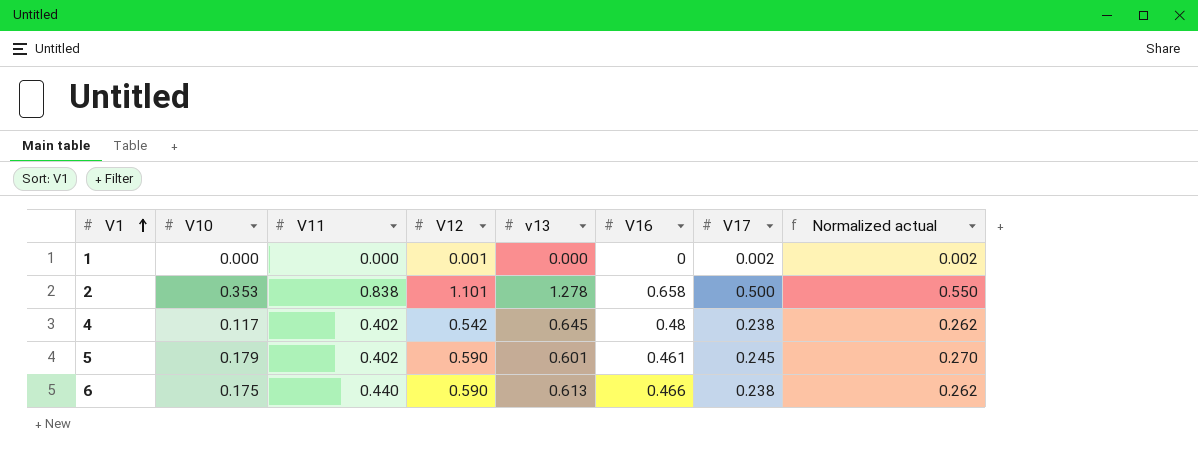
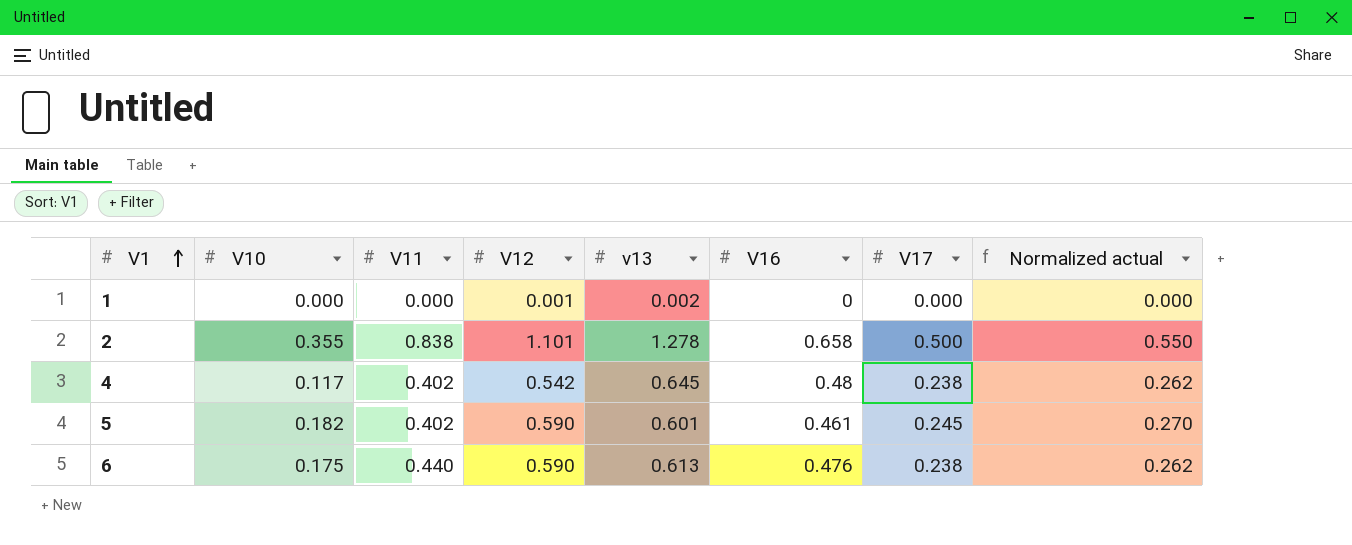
1 | v13: 0.000 -> 0.002
1 | V17: 0.002 -> 0.000
1 | Normalized actual: 0.002 -> 0.000
2 | V10: 0.353 -> 0.355
5 | V10: 0.179 -> 0.182
6 | V16: 0.466 -> 0.476

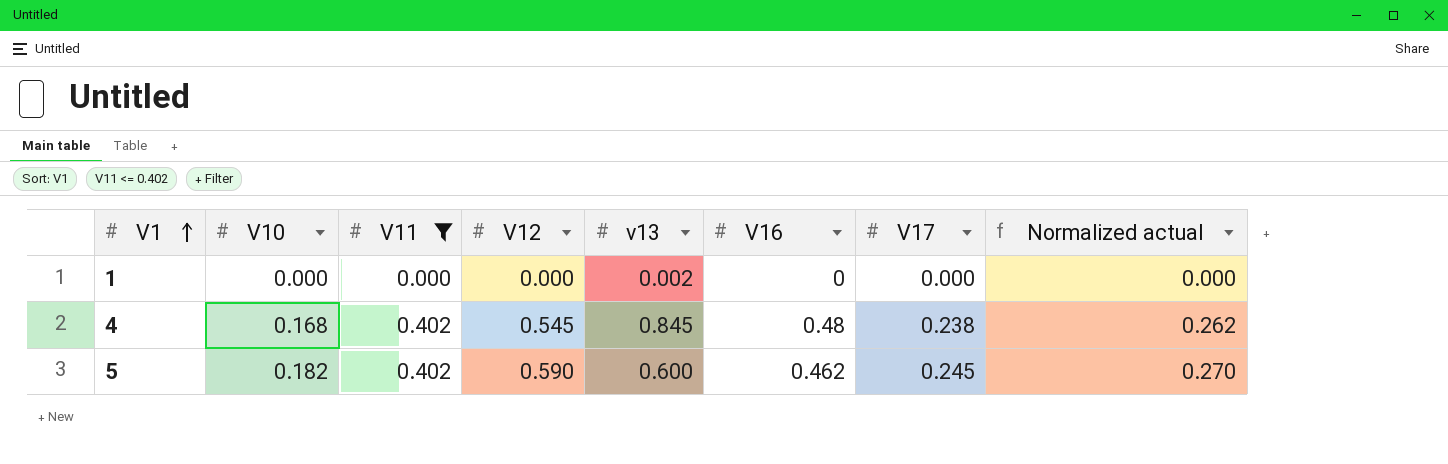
filter: none -> V11 <= 0.402
1 | V12: 0.001 -> 0.000
4 | V10: 0.117 -> 0.168
4 | V12: 0.542 -> 0.545
4 | v13: 0.645 -> 0.845
5 | v13: 0.601 -> 0.600
5 | V16: 0.461 -> 0.462

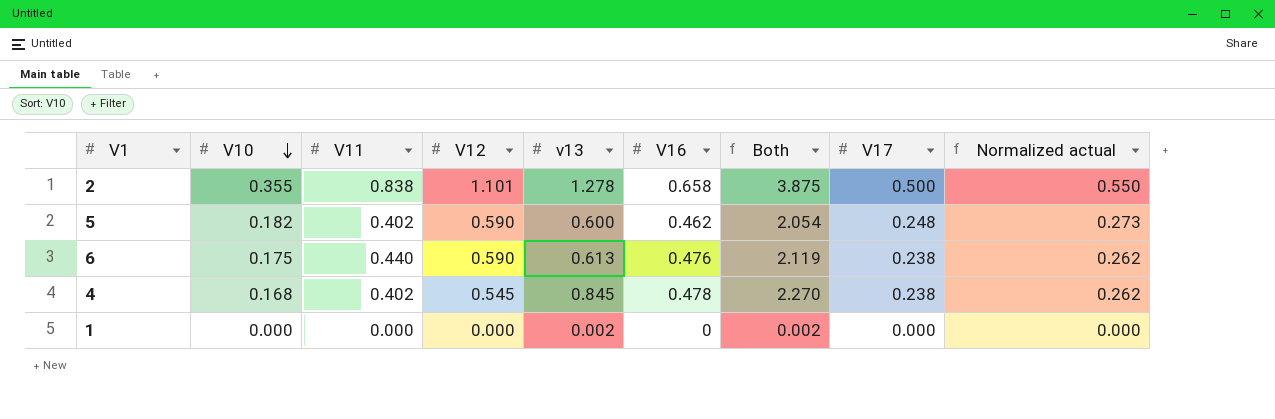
filter: V11 <= 0.402 -> none
row order: V1 ascending -> V10 descending
column Both | formula: none -> [V11] + [V12] + [v13] + [V16]
5 | V17: 0.245 -> 0.248
5 | Normalized actual: 0.270 -> 0.273
4 | V16: 0.48 -> 0.478

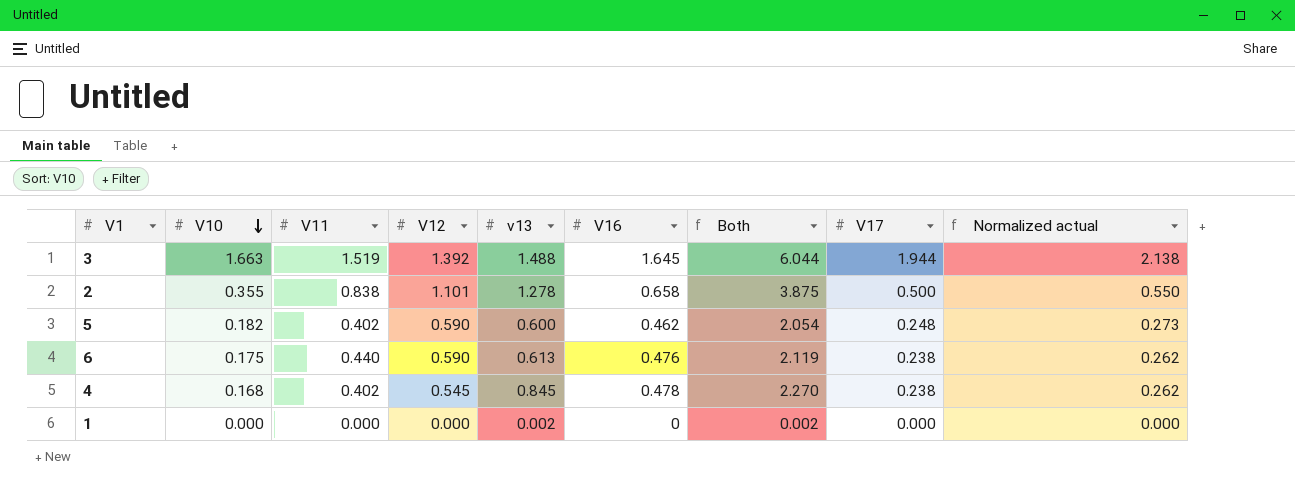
row 3: none -> 1.663 | 1.519 | 1.392 | 1.488 | 1.645 | 6.044 | 1.944 | 2.138

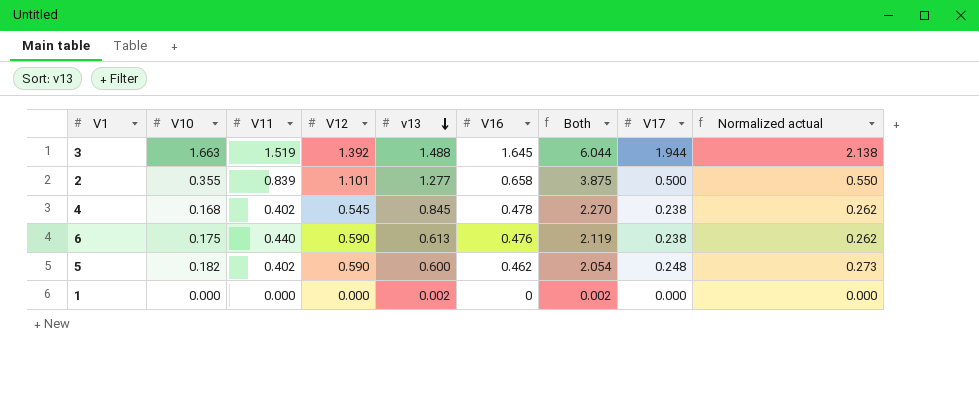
row order: V10 descending -> v13 descending
2 | V11: 0.838 -> 0.839
2 | v13: 1.278 -> 1.277

